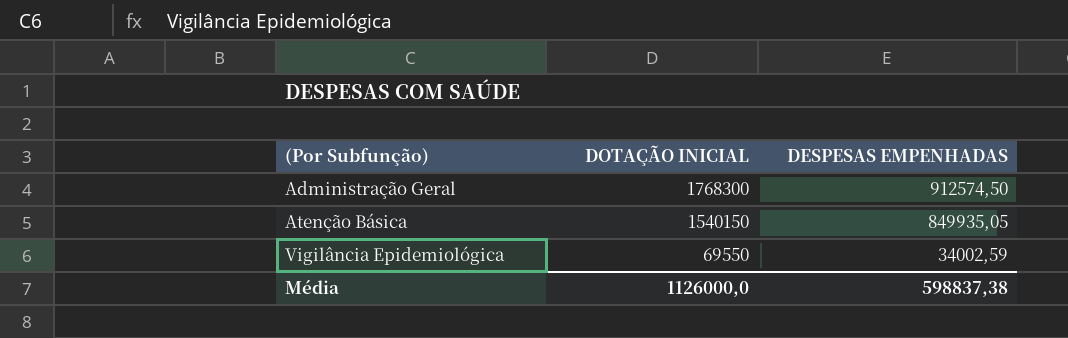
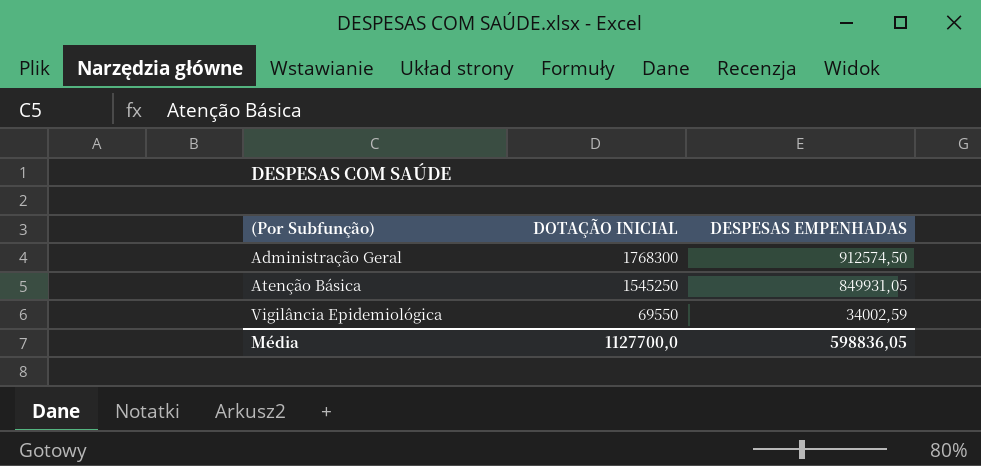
Atenção Básica | DOTAÇÃO INICIAL: 1540150 -> 1545250
Atenção Básica | DESPESAS EMPENHADAS: 849935,05 -> 849931,05
Média | DOTAÇÃO INICIAL: 1126000,0 -> 1127700,0
Média | DESPESAS EMPENHADAS: 598837,38 -> 598836,05

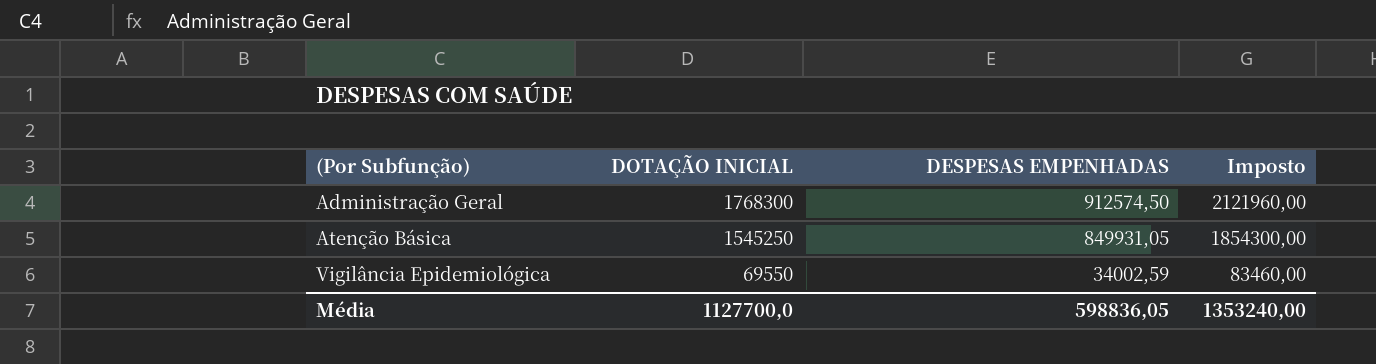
column Imposto | formula: none -> [DOTAÇÃO INICIAL] * 1,2

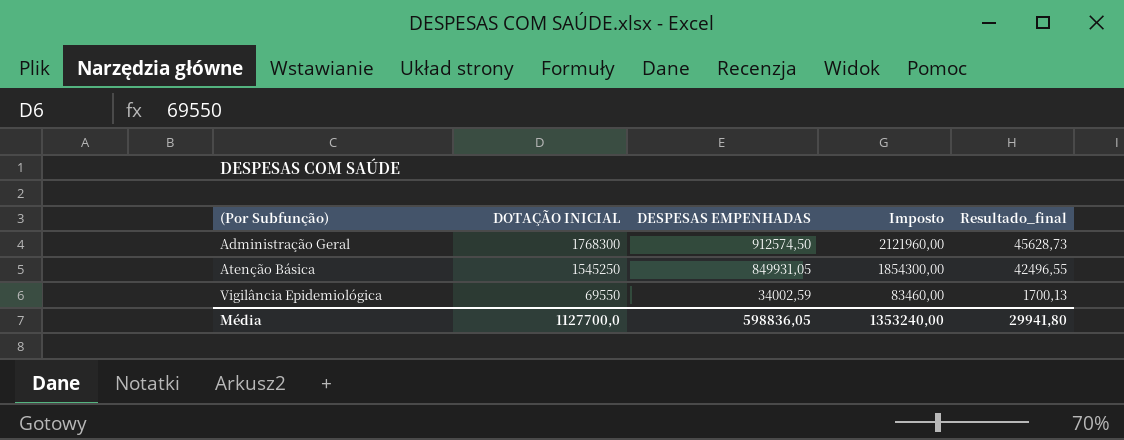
column Resultado_final | formula: none -> [DESPESAS EMPENHADAS] * 0,05

